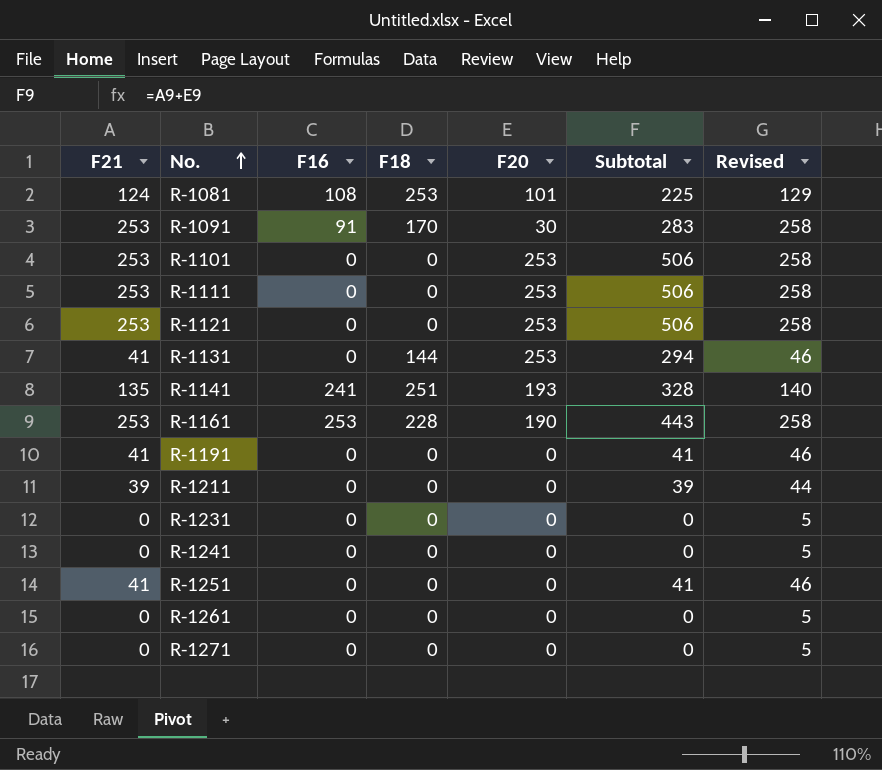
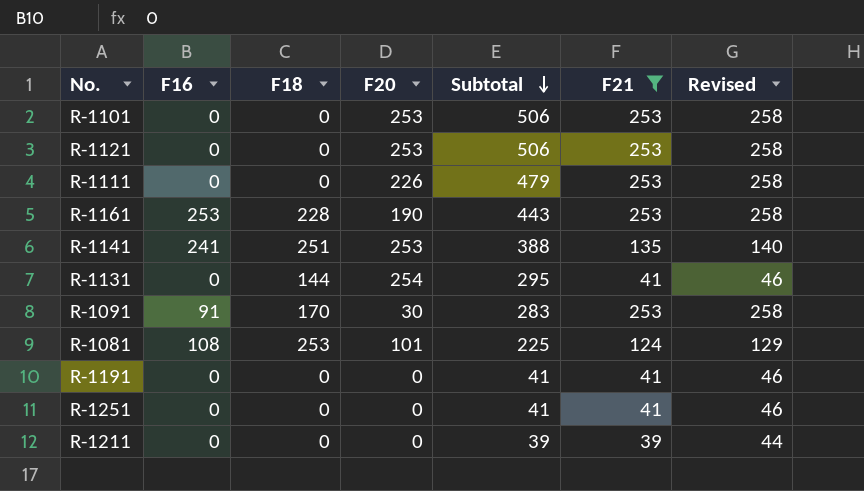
filter: none -> F21 != 0
row order: No. ascending -> Subtotal descending
column F21 | position: 1 -> 6
R-1111 | F20: 253 -> 226
R-1111 | Subtotal: 506 -> 479
R-1141 | F20: 193 -> 253
R-1141 | Subtotal: 328 -> 388
R-1131 | F20: 253 -> 254
R-1131 | Subtotal: 294 -> 295

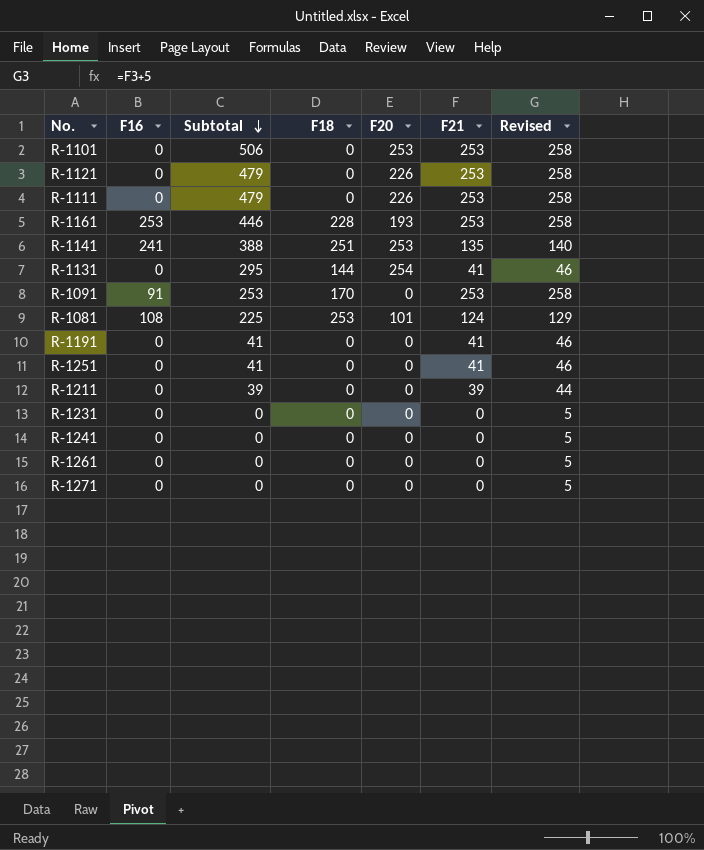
filter: F21 != 0 -> none
column Subtotal | position: 5 -> 3
R-1121 | Subtotal: 506 -> 479
R-1121 | F20: 253 -> 226
R-1161 | Subtotal: 443 -> 446
R-1161 | F20: 190 -> 193
R-1091 | Subtotal: 283 -> 253
R-1091 | F20: 30 -> 0

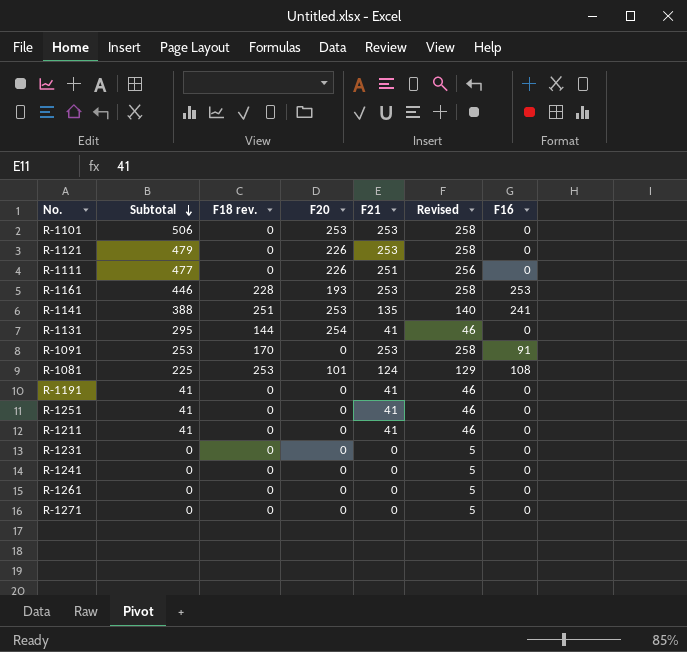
column name: F18 -> F18 rev.
column F16 | position: 2 -> 7
R-1111 | Subtotal: 479 -> 477
R-1111 | F21: 253 -> 251
R-1111 | Revised: 258 -> 256
R-1211 | Subtotal: 39 -> 41
R-1211 | F21: 39 -> 41
R-1211 | Revised: 44 -> 46

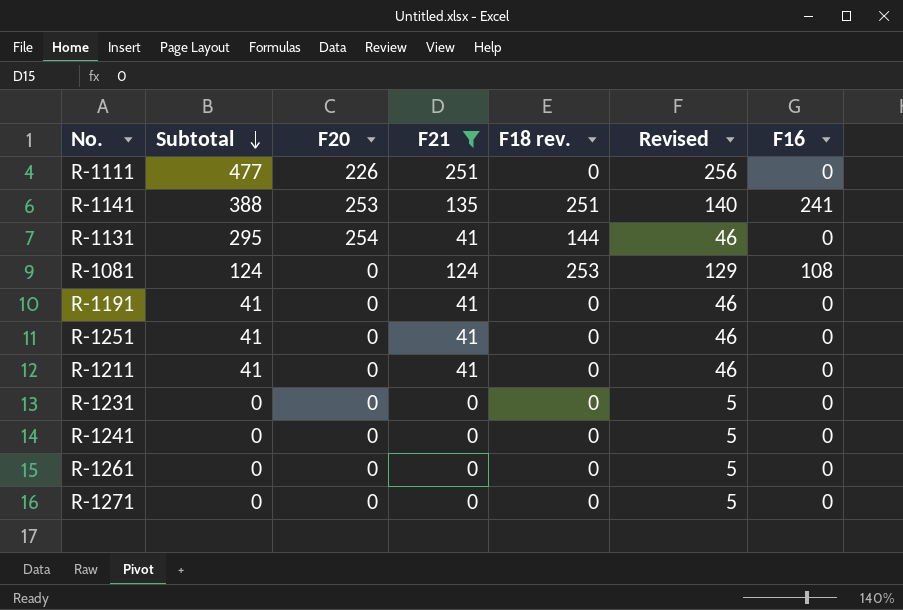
filter: none -> F21 != 253
column F18 rev. | position: 3 -> 5
R-1081 | Subtotal: 225 -> 124
R-1081 | F20: 101 -> 0

